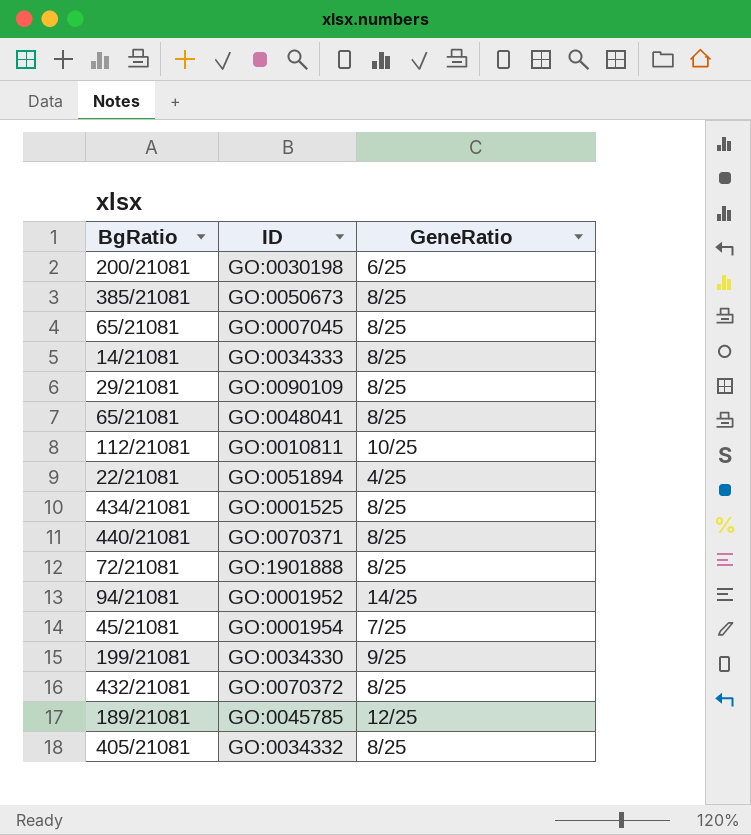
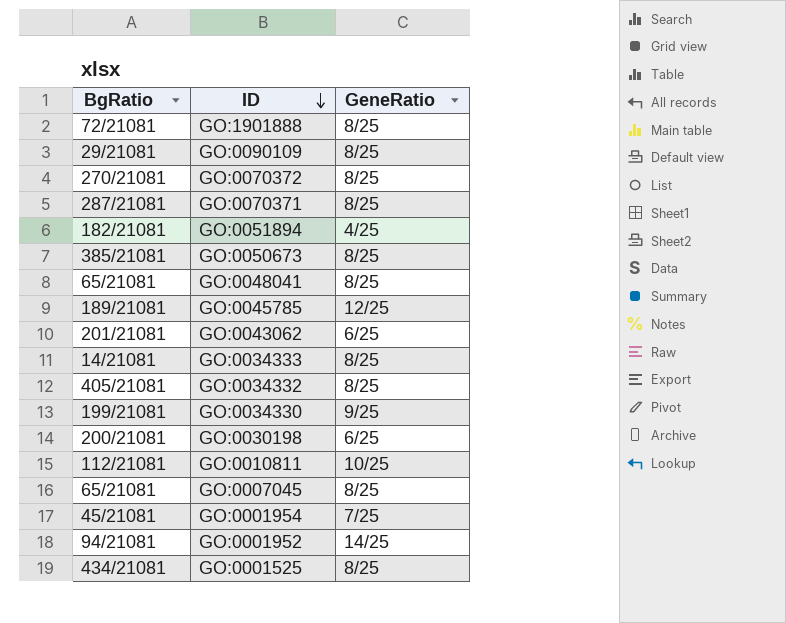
row order: none -> ID descending
GO:0070372 | BgRatio: 432/21081 -> 270/21081
GO:0070371 | BgRatio: 440/21081 -> 287/21081
GO:0051894 | BgRatio: 22/21081 -> 182/21081
row GO:0043062: none -> 201/21081 | 6/25

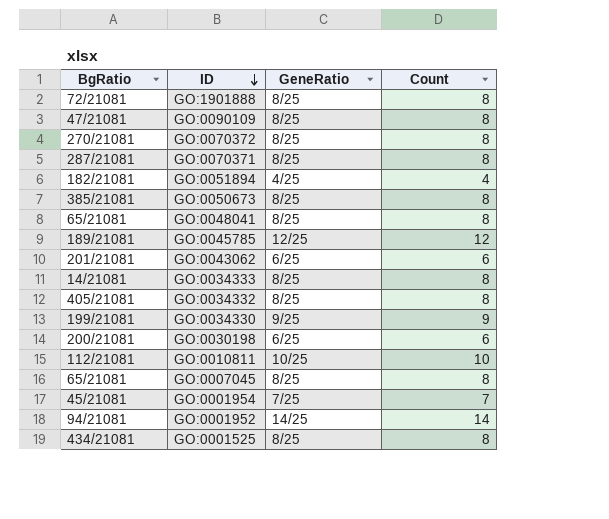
column Count | position: none -> 4
GO:0090109 | BgRatio: 29/21081 -> 47/21081

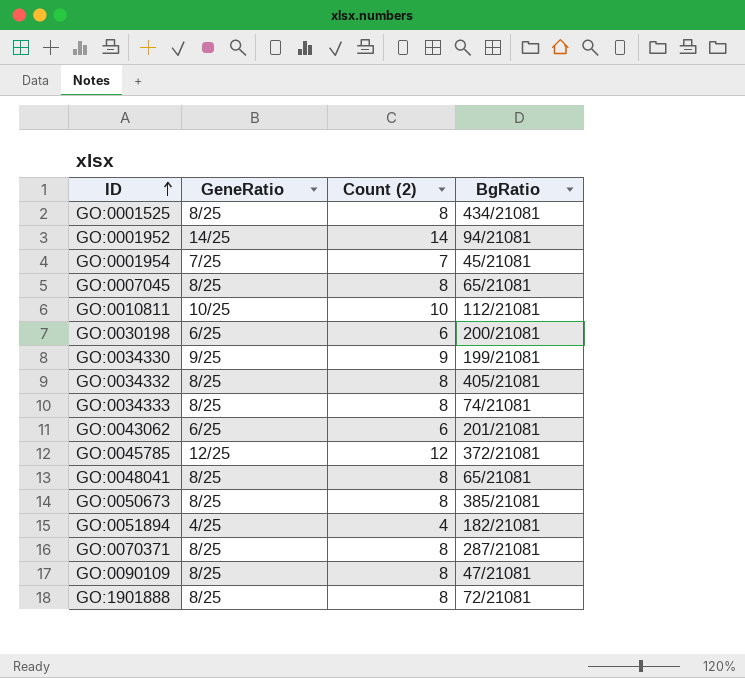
row order: ID descending -> ID ascending
column name: Count -> Count (2)
column BgRatio | position: 1 -> 4
row GO:0070372: 270/21081 | 8/25 | 8 -> none
GO:0034333 | BgRatio: 14/21081 -> 74/21081
GO:0045785 | BgRatio: 189/21081 -> 372/21081

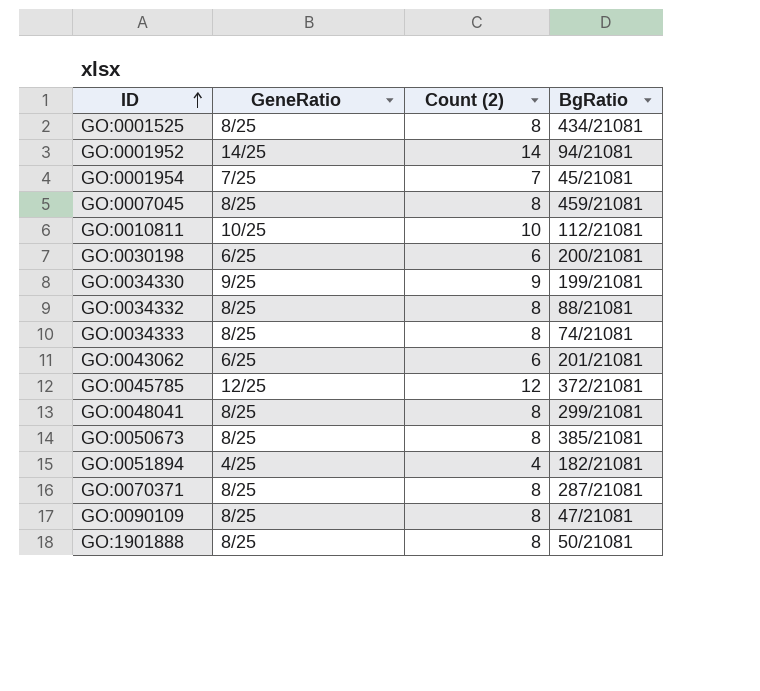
GO:0007045 | BgRatio: 65/21081 -> 459/21081
GO:0034332 | BgRatio: 405/21081 -> 88/21081
GO:0048041 | BgRatio: 65/21081 -> 299/21081
GO:1901888 | BgRatio: 72/21081 -> 50/21081

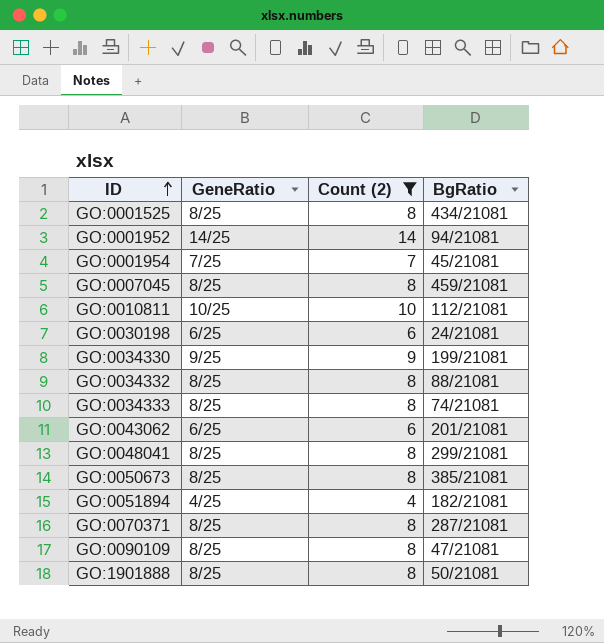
filter: none -> Count (2) != 12
GO:0030198 | BgRatio: 200/21081 -> 24/21081

